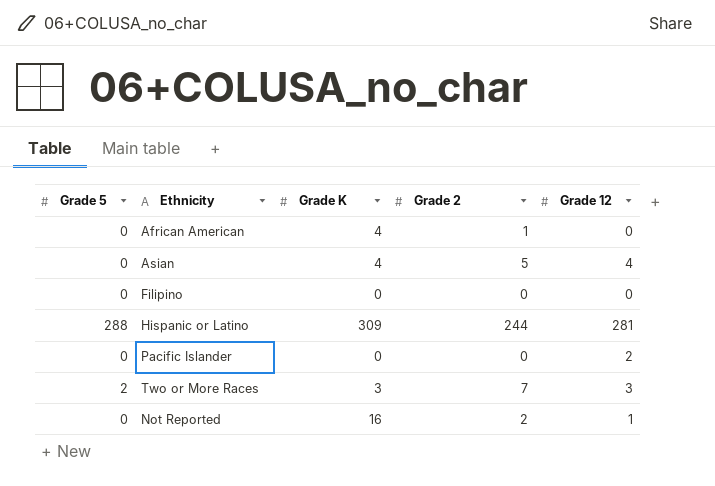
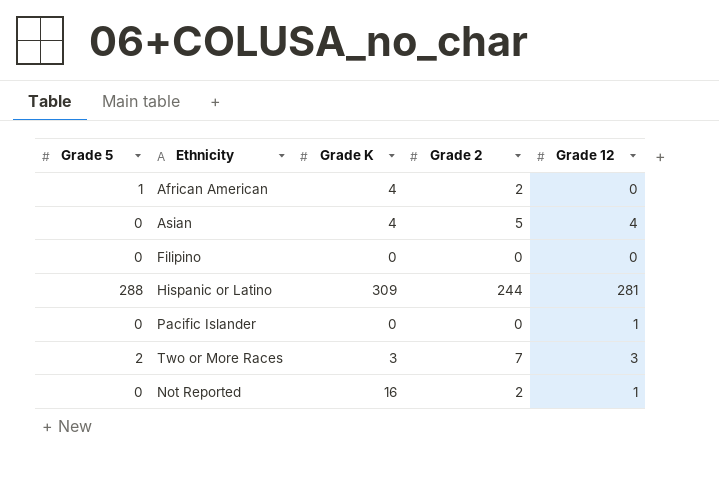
African American | Grade 5: 0 -> 1
African American | Grade 2: 1 -> 2
Pacific Islander | Grade 12: 2 -> 1

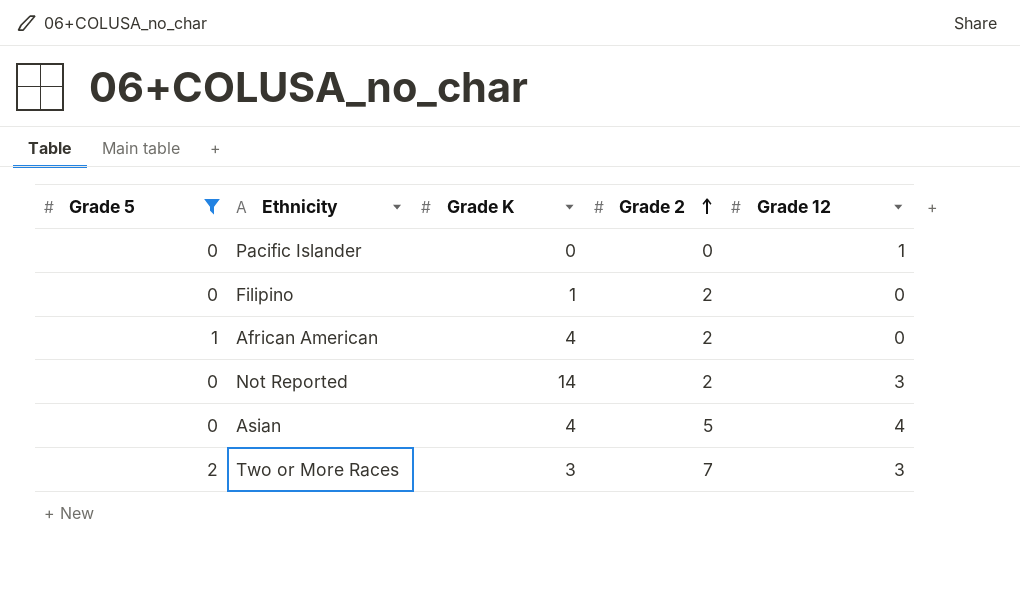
filter: none -> Grade 5 != 288
row order: none -> Grade 2 ascending
Filipino | Grade K: 0 -> 1
Filipino | Grade 2: 0 -> 2
Not Reported | Grade K: 16 -> 14
Not Reported | Grade 12: 1 -> 3

